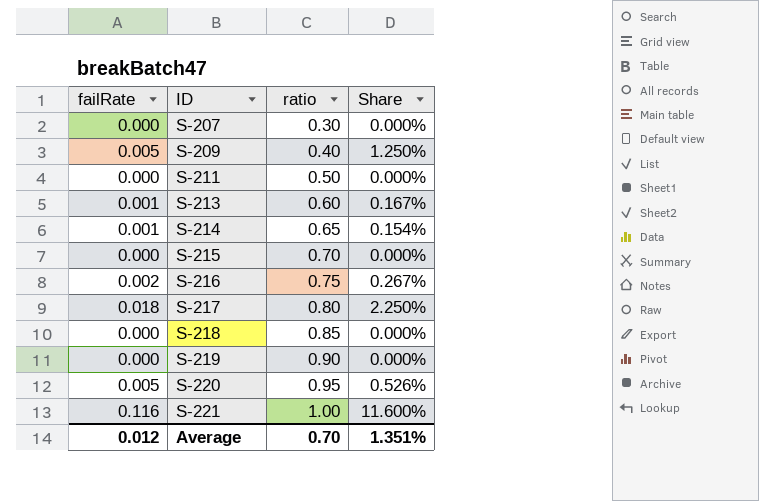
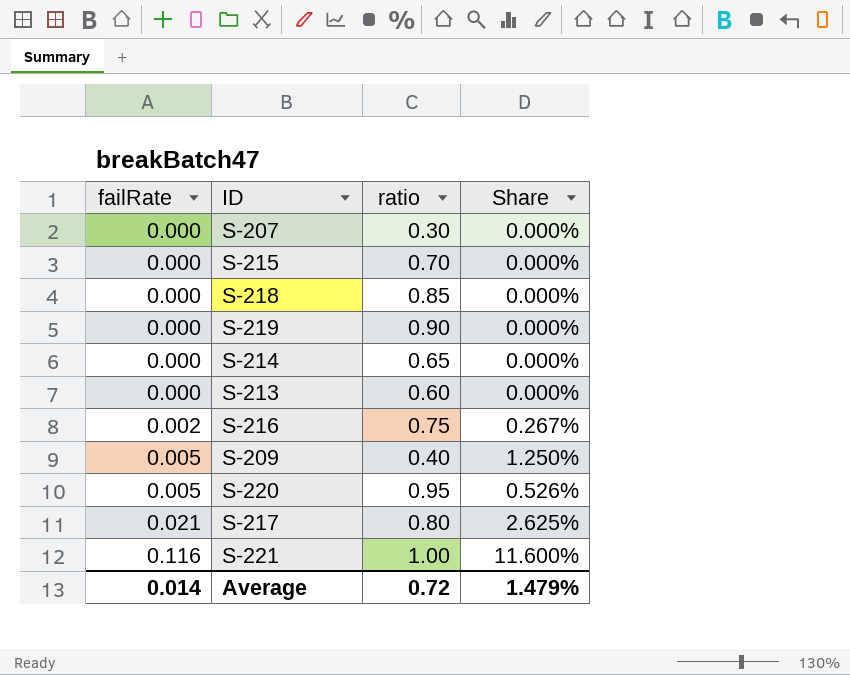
row order: ID ascending -> failRate ascending
row S-211: 0.000 | 0.50 | 0.000% -> none
S-214 | failRate: 0.001 -> 0.000
S-214 | Share: 0.154% -> 0.000%
S-213 | failRate: 0.001 -> 0.000
S-213 | Share: 0.167% -> 0.000%
S-217 | failRate: 0.018 -> 0.021
S-217 | Share: 2.250% -> 2.625%
Average | failRate: 0.012 -> 0.014
Average | ratio: 0.70 -> 0.72
Average | Share: 1.351% -> 1.479%

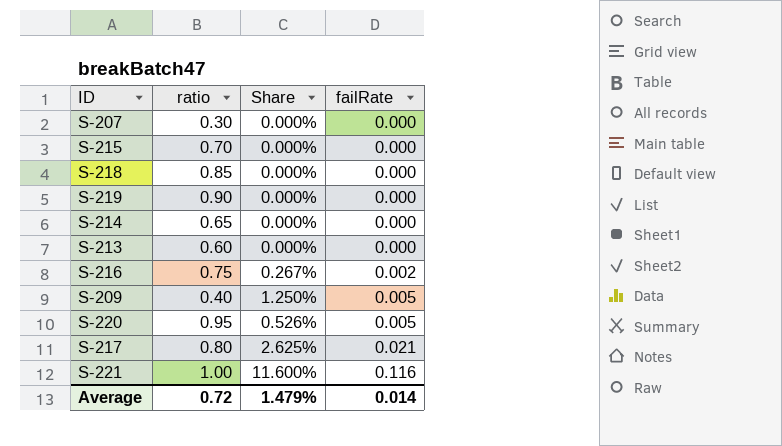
column failRate | position: 1 -> 4

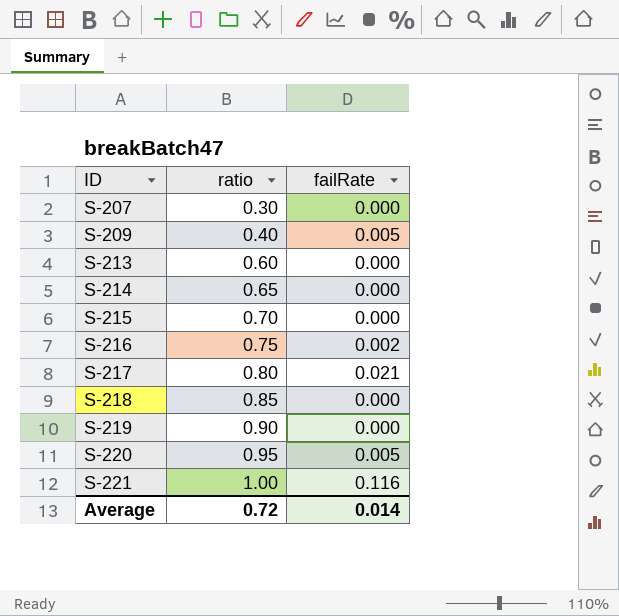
row order: failRate ascending -> ID ascending
column Share | formula: [failRate] / [ratio] -> none

